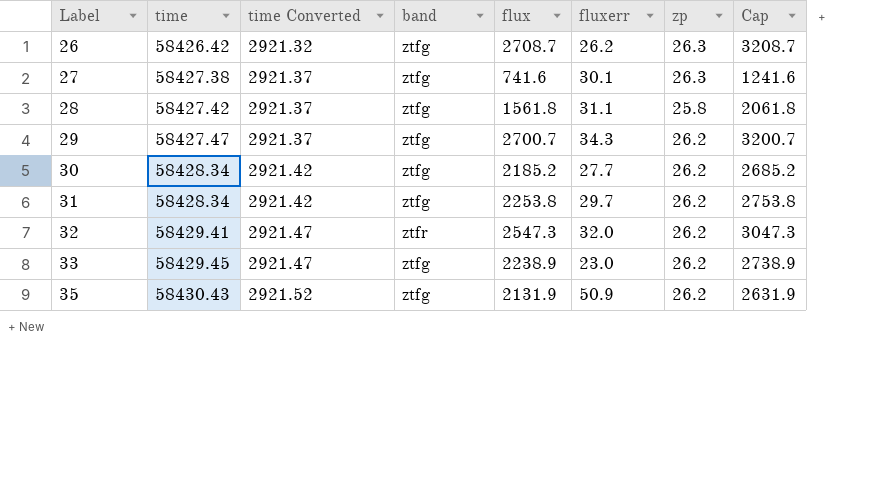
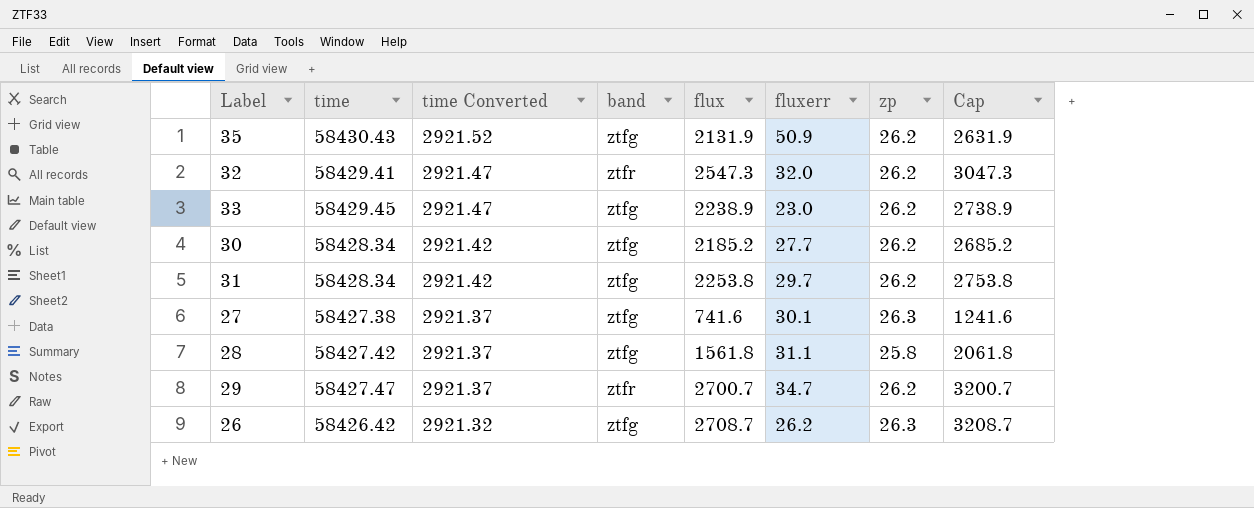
row order: Label ascending -> time Converted descending
29 | band: ztfg -> ztfr
29 | fluxerr: 34.3 -> 34.7

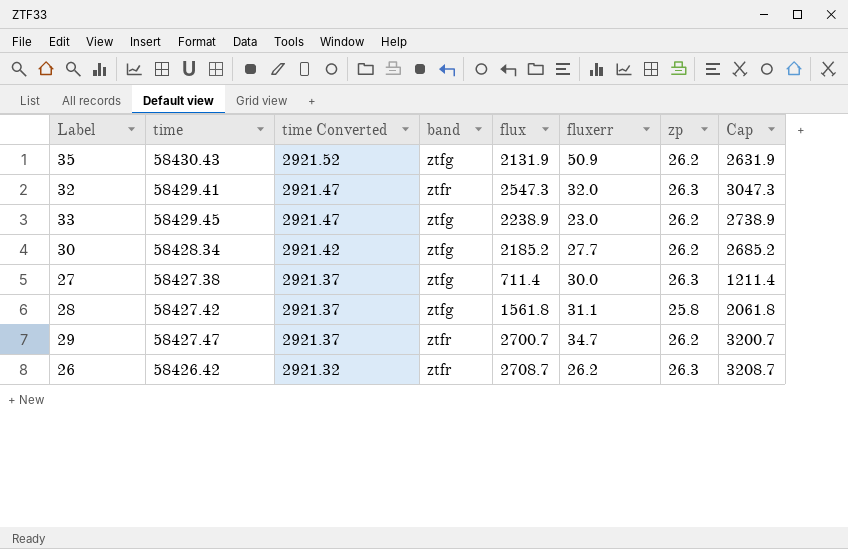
row 31: 58428.34 | 2921.42 | ztfg | 2253.8 | 29.7 | 26.2 | 2753.8 -> none
32 | zp: 26.2 -> 26.3
27 | flux: 741.6 -> 711.4
27 | fluxerr: 30.1 -> 30.0
27 | Cap: 1241.6 -> 1211.4
26 | band: ztfg -> ztfr

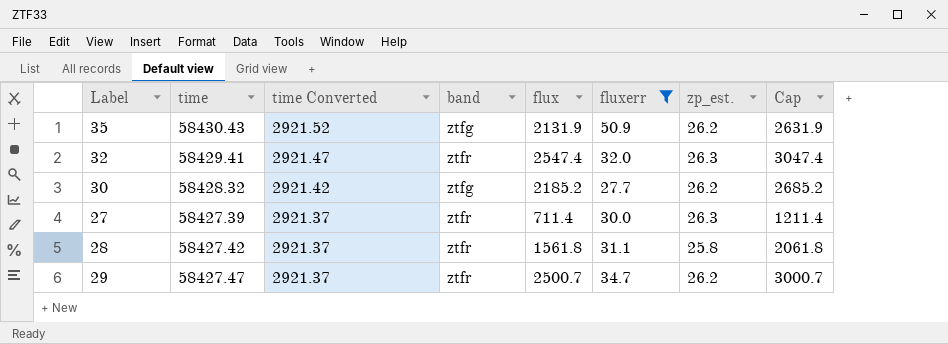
filter: none -> fluxerr >= 27.7
column name: zp -> zp_est.
32 | flux: 2547.3 -> 2547.4
32 | Cap: 3047.3 -> 3047.4
30 | time: 58428.34 -> 58428.32
27 | time: 58427.38 -> 58427.39
27 | band: ztfg -> ztfr
28 | band: ztfg -> ztfr
29 | flux: 2700.7 -> 2500.7
29 | Cap: 3200.7 -> 3000.7

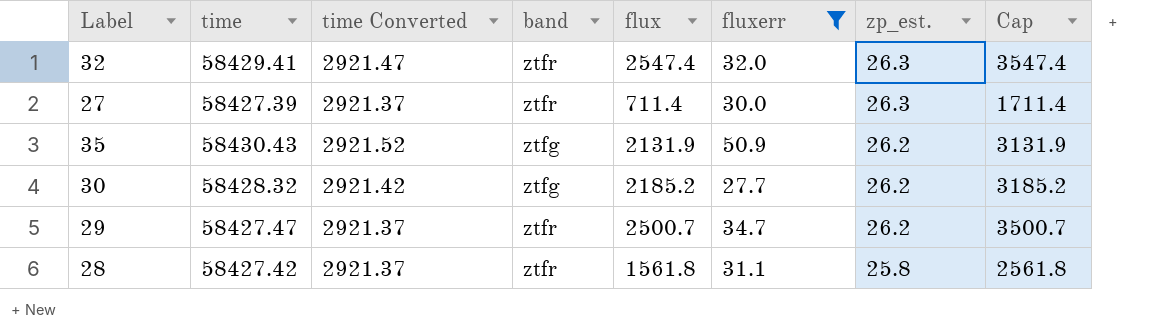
row order: time Converted descending -> zp_est. descending
column Cap | formula: [flux] + 500 -> [flux] + 1000

